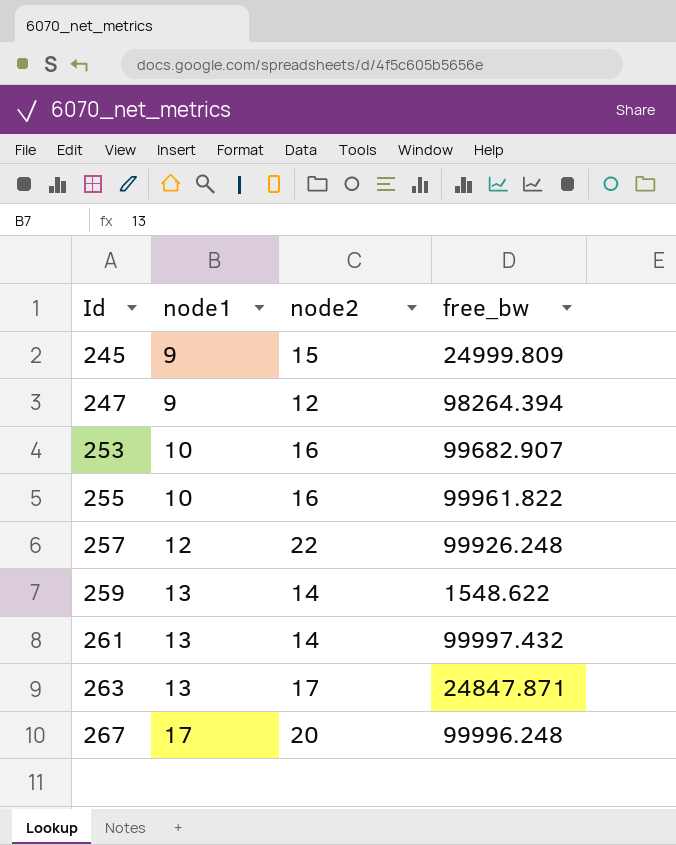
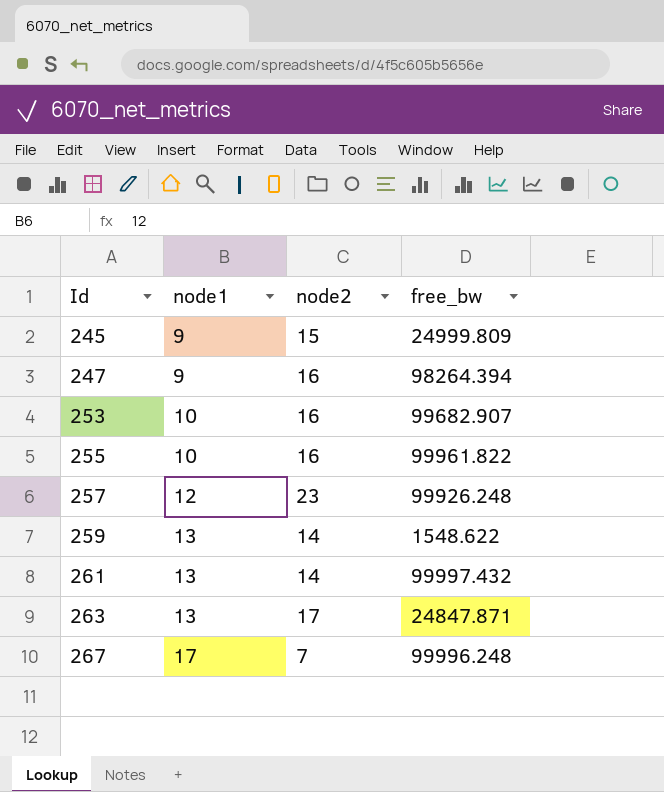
247 | node2: 12 -> 16
257 | node2: 22 -> 23
267 | node2: 20 -> 7

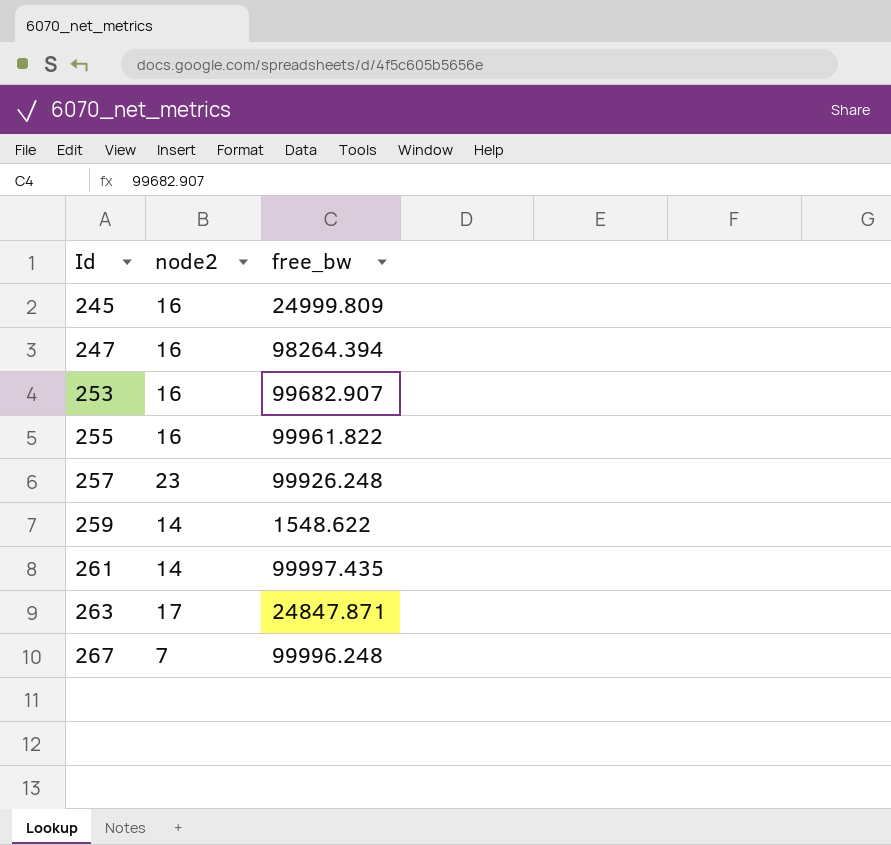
column node1 | position: 2 -> none
245 | node2: 15 -> 16
261 | free_bw: 99997.432 -> 99997.435

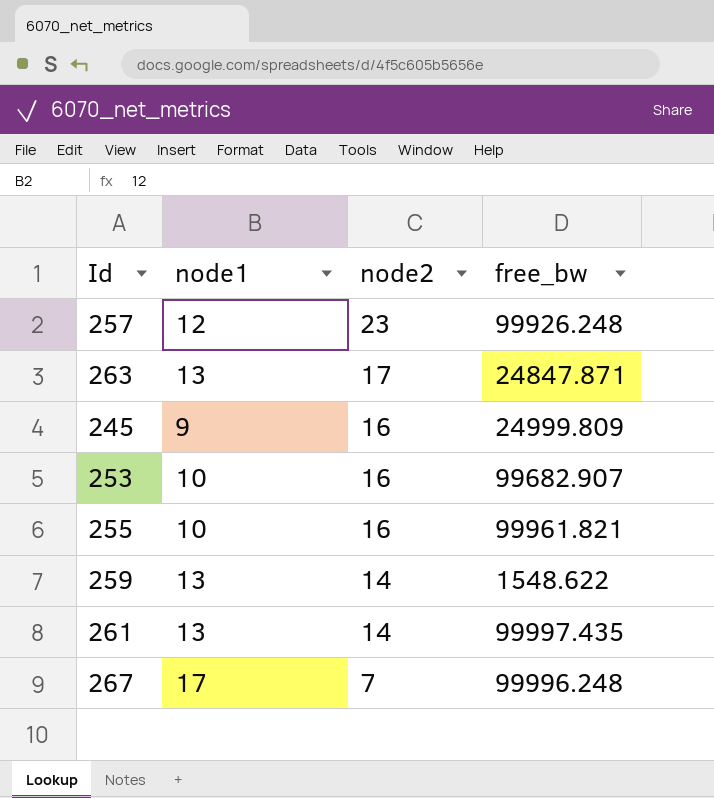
row order: Id ascending -> node2 descending
column node1 | position: none -> 2
row 247: 16 | 98264.394 -> none
255 | free_bw: 99961.822 -> 99961.821

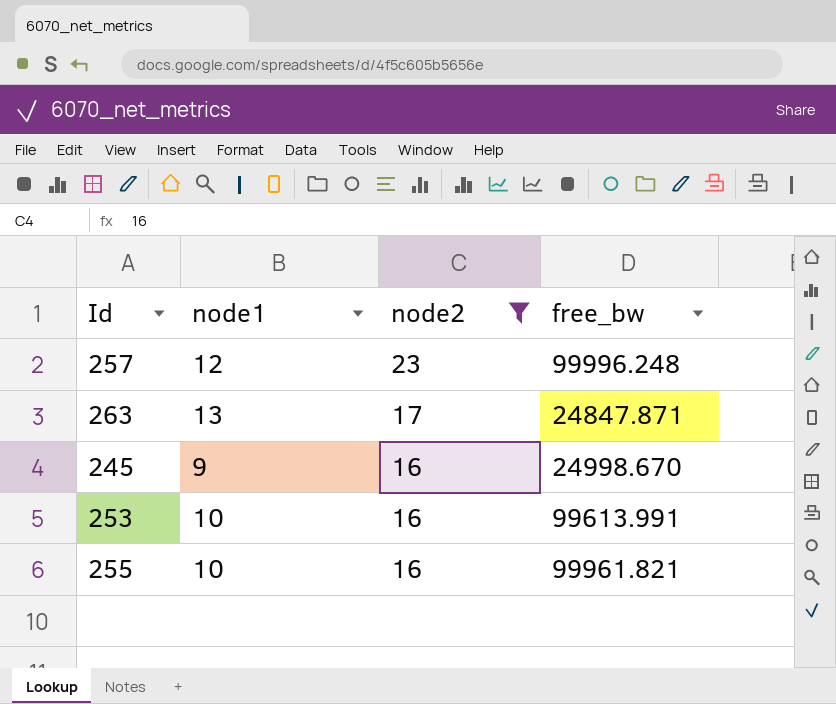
filter: none -> node2 >= 16
257 | free_bw: 99926.248 -> 99996.248
245 | free_bw: 24999.809 -> 24998.670
253 | free_bw: 99682.907 -> 99613.991

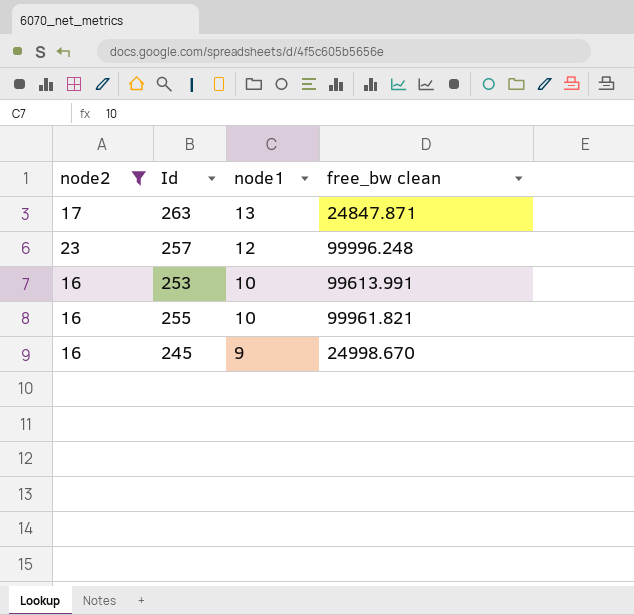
row order: node2 descending -> node1 descending
column node2 | position: 3 -> 1
column name: free_bw -> free_bw clean

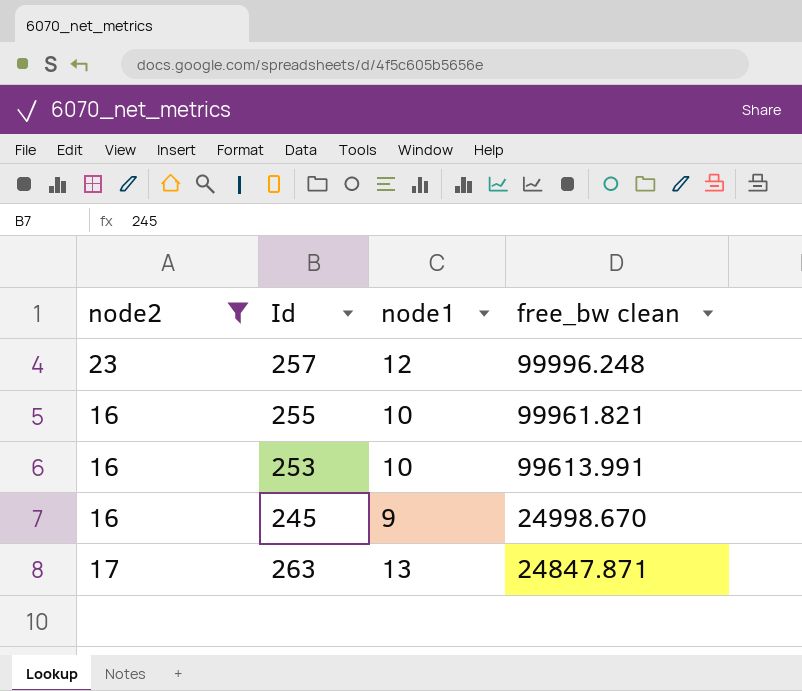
row order: node1 descending -> free_bw clean descending

